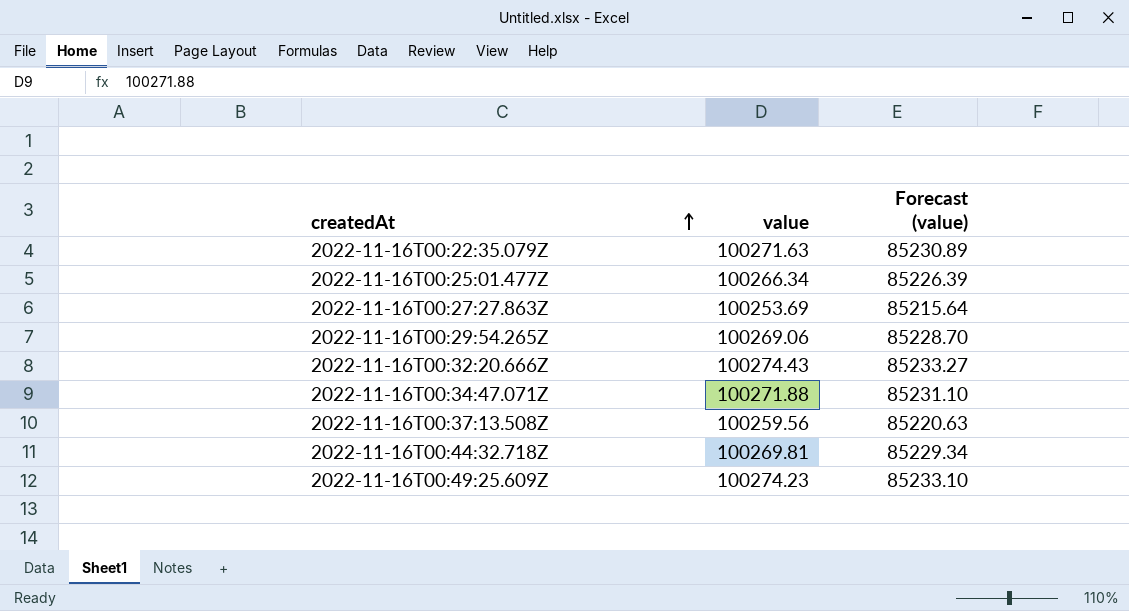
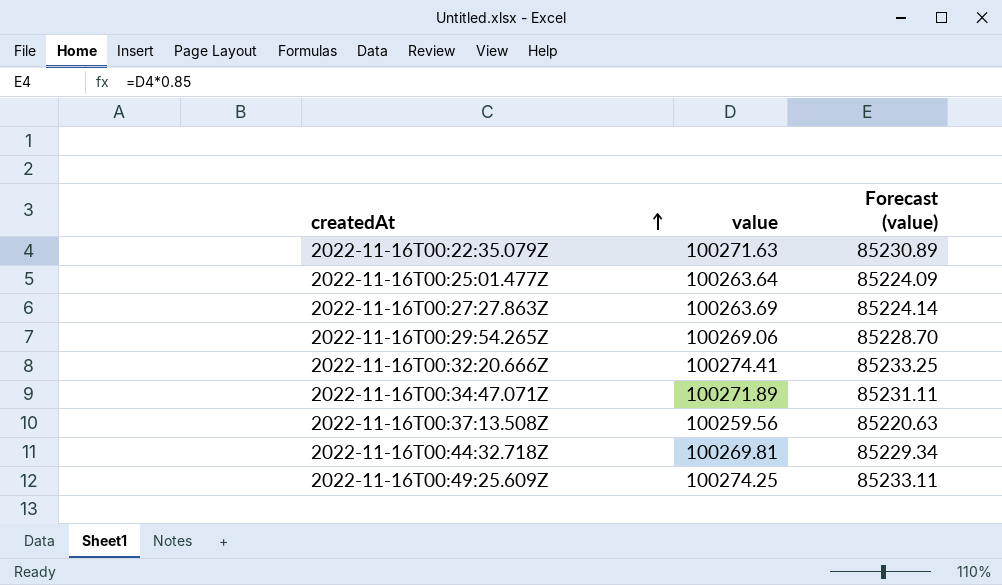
2022-11-16T00:25:01.477Z | value: 100266.34 -> 100263.64
2022-11-16T00:25:01.477Z | Forecast (value): 85226.39 -> 85224.09
2022-11-16T00:27:27.863Z | value: 100253.69 -> 100263.69
2022-11-16T00:27:27.863Z | Forecast (value): 85215.64 -> 85224.14
2022-11-16T00:32:20.666Z | value: 100274.43 -> 100274.41
2022-11-16T00:32:20.666Z | Forecast (value): 85233.27 -> 85233.25
2022-11-16T00:34:47.071Z | value: 100271.88 -> 100271.89
2022-11-16T00:34:47.071Z | Forecast (value): 85231.10 -> 85231.11
2022-11-16T00:49:25.609Z | value: 100274.23 -> 100274.25
2022-11-16T00:49:25.609Z | Forecast (value): 85233.10 -> 85233.11

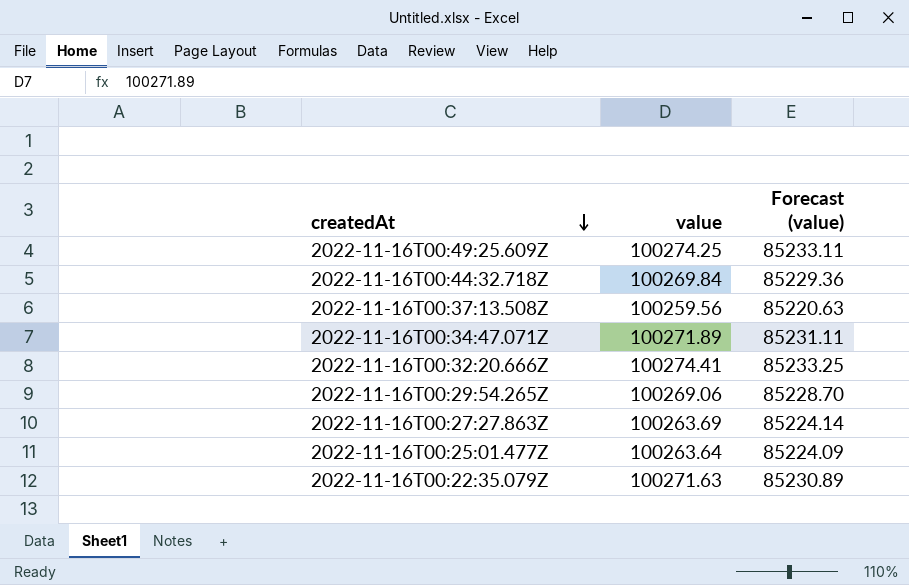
row order: createdAt ascending -> createdAt descending
2022-11-16T00:44:32.718Z | value: 100269.81 -> 100269.84
2022-11-16T00:44:32.718Z | Forecast (value): 85229.34 -> 85229.36

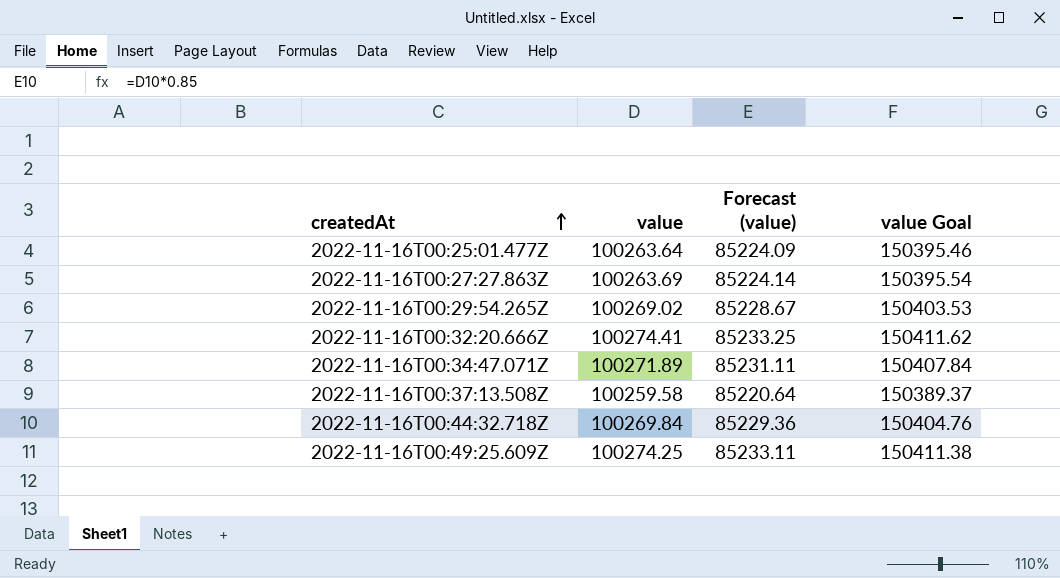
row order: createdAt descending -> createdAt ascending
column value Goal | formula: none -> [value] * 1.5
row 2022-11-16T00:22:35.079Z: 100271.63 | 85230.89 -> none
2022-11-16T00:29:54.265Z | value: 100269.06 -> 100269.02
2022-11-16T00:29:54.265Z | Forecast (value): 85228.70 -> 85228.67
2022-11-16T00:37:13.508Z | value: 100259.56 -> 100259.58
2022-11-16T00:37:13.508Z | Forecast (value): 85220.63 -> 85220.64

